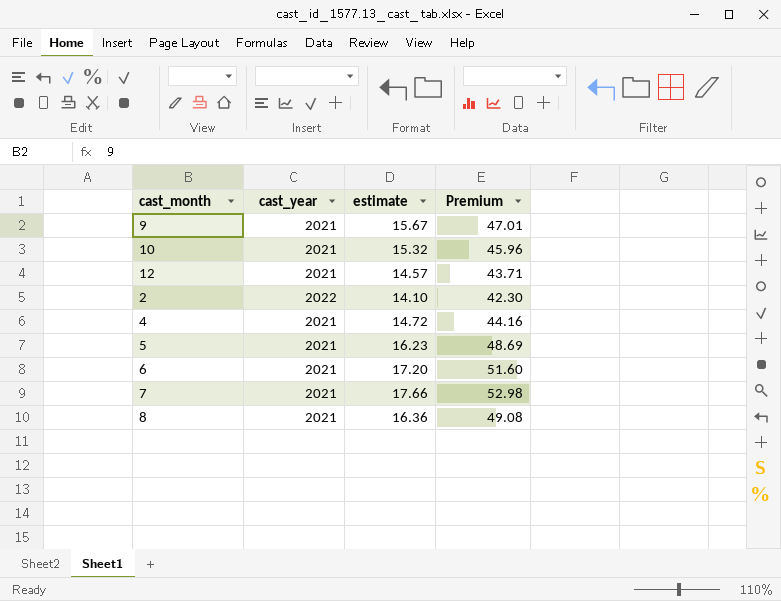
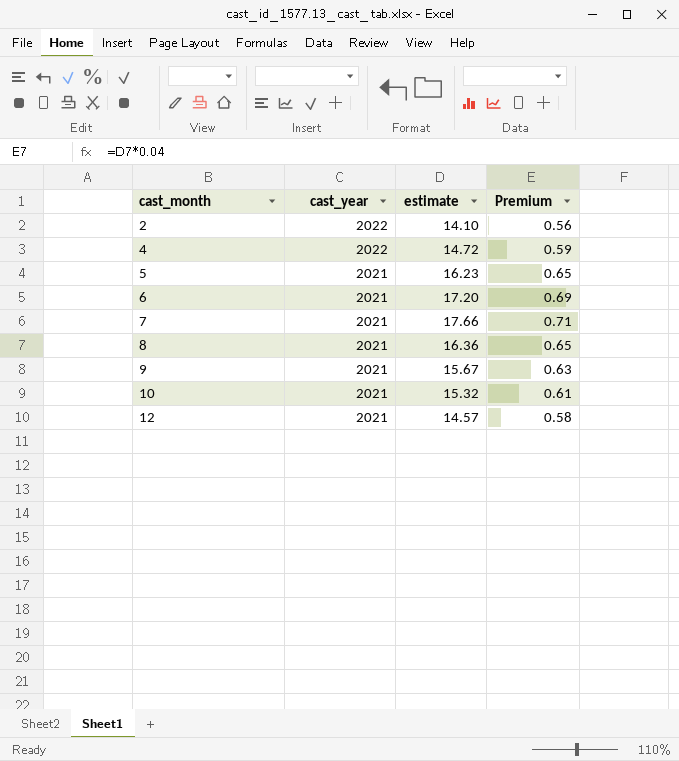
row order: none -> cast_month ascending
column Premium | formula: [estimate] * 3 -> [estimate] * 0.04
4 | cast_year: 2021 -> 2022

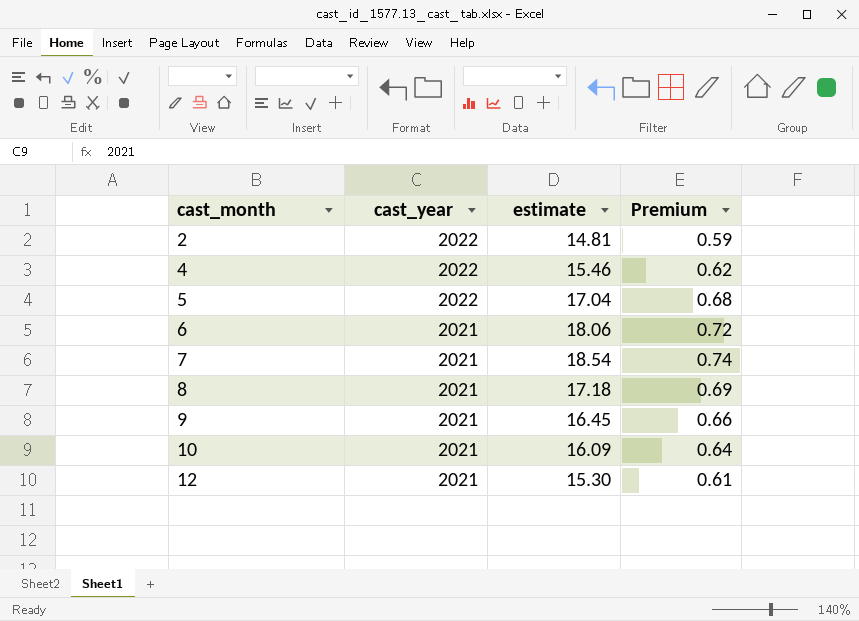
2 | estimate: 14.10 -> 14.81
2 | Premium: 0.56 -> 0.59
4 | estimate: 14.72 -> 15.46
4 | Premium: 0.59 -> 0.62
5 | cast_year: 2021 -> 2022
5 | estimate: 16.23 -> 17.04
5 | Premium: 0.65 -> 0.68
6 | estimate: 17.20 -> 18.06
6 | Premium: 0.69 -> 0.72
7 | estimate: 17.66 -> 18.54
7 | Premium: 0.71 -> 0.74
8 | estimate: 16.36 -> 17.18
8 | Premium: 0.65 -> 0.69
9 | estimate: 15.67 -> 16.45
9 | Premium: 0.63 -> 0.66
10 | estimate: 15.32 -> 16.09
10 | Premium: 0.61 -> 0.64
12 | estimate: 14.57 -> 15.30
12 | Premium: 0.58 -> 0.61

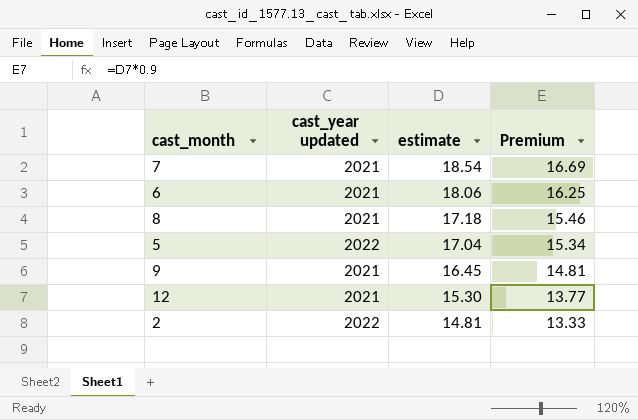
row order: cast_month ascending -> estimate descending
column name: cast_year -> cast_year updated
column Premium | formula: [estimate] * 0.04 -> [estimate] * 0.9
row 4: 2022 | 15.46 | 0.62 -> none
row 10: 2021 | 16.09 | 0.64 -> none

